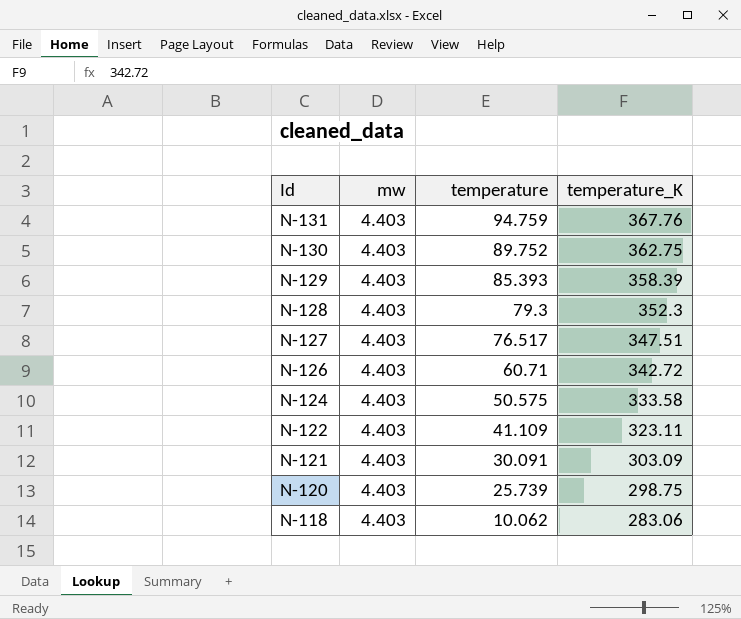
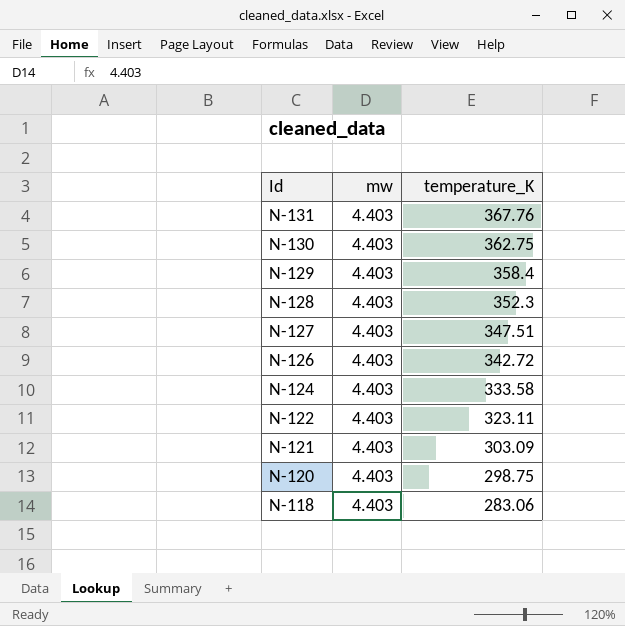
column temperature | position: 3 -> none
N-129 | temperature_K: 358.39 -> 358.4

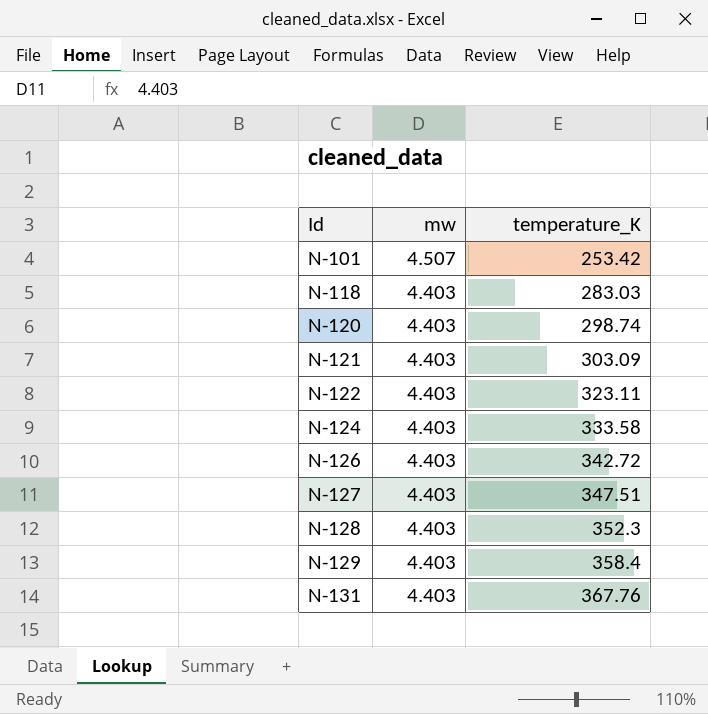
row order: Id descending -> Id ascending
row N-130: 4.403 | 362.75 -> none
row N-101: none -> 4.507 | 253.42
N-118 | temperature_K: 283.06 -> 283.03
N-120 | temperature_K: 298.75 -> 298.74

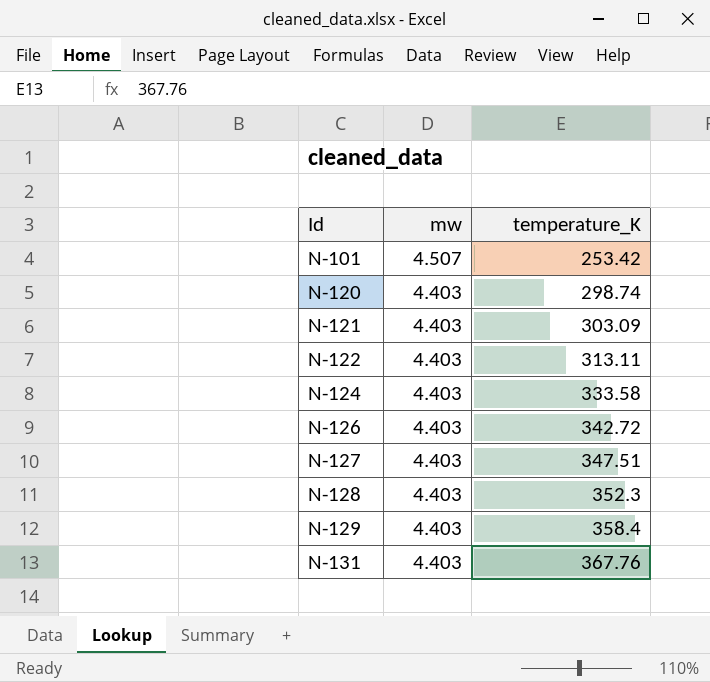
row N-118: 4.403 | 283.03 -> none
N-122 | temperature_K: 323.11 -> 313.11

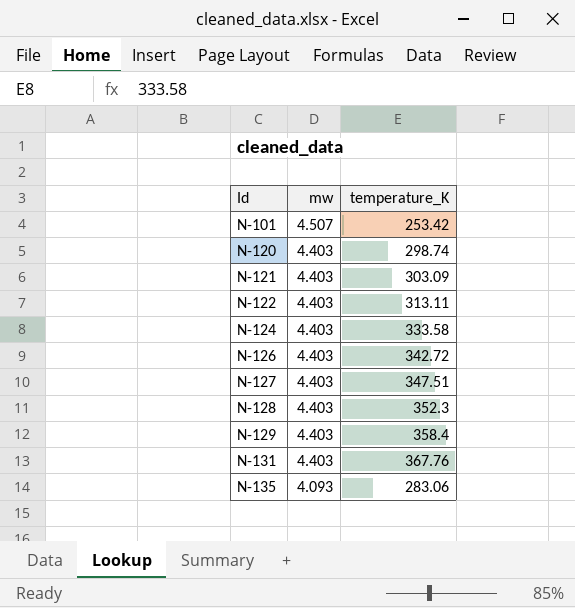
row N-135: none -> 4.093 | 283.06

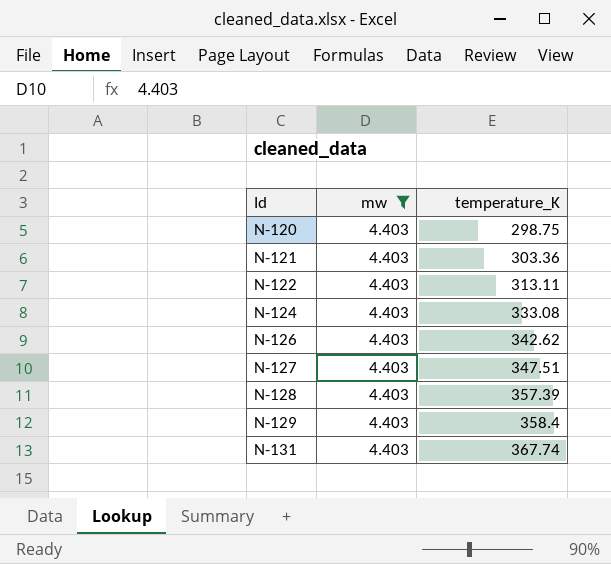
filter: none -> mw = 4.403
N-120 | temperature_K: 298.74 -> 298.75
N-121 | temperature_K: 303.09 -> 303.36
N-124 | temperature_K: 333.58 -> 333.08
N-126 | temperature_K: 342.72 -> 342.62
N-128 | temperature_K: 352.3 -> 357.39
N-131 | temperature_K: 367.76 -> 367.74

